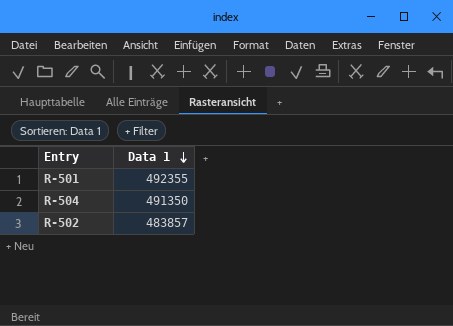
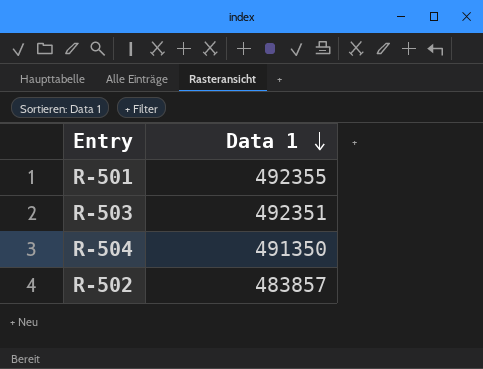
row R-503: none -> 492351

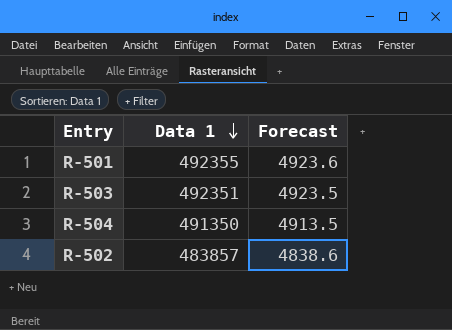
column Forecast | formula: none -> [Data 1] * 0.01

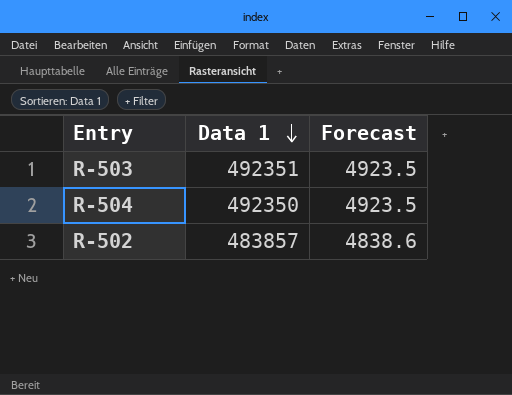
row R-501: 492355 | 4923.6 -> none
R-504 | Data 1: 491350 -> 492350
R-504 | Forecast: 4913.5 -> 4923.5

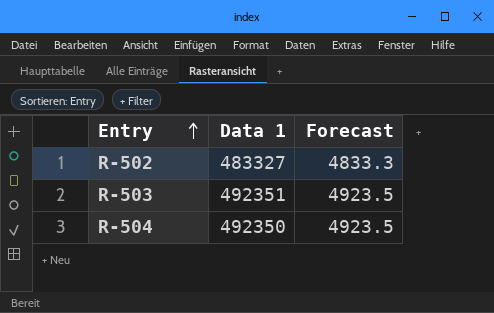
row order: Data 1 descending -> Entry ascending
R-502 | Data 1: 483857 -> 483327
R-502 | Forecast: 4838.6 -> 4833.3

